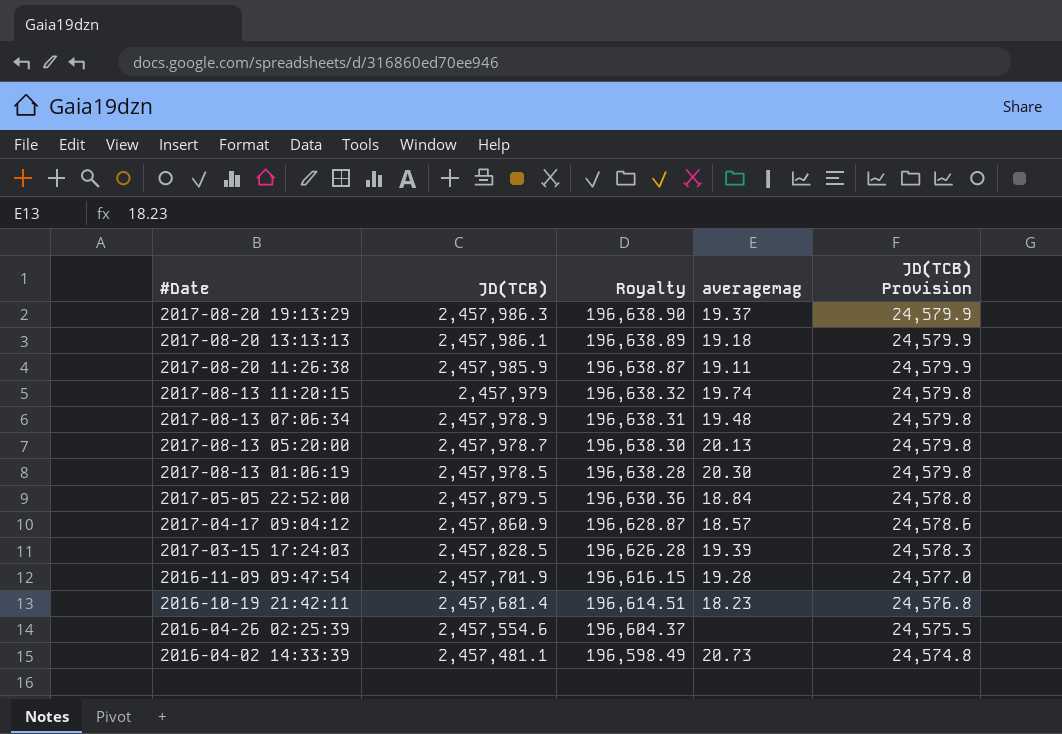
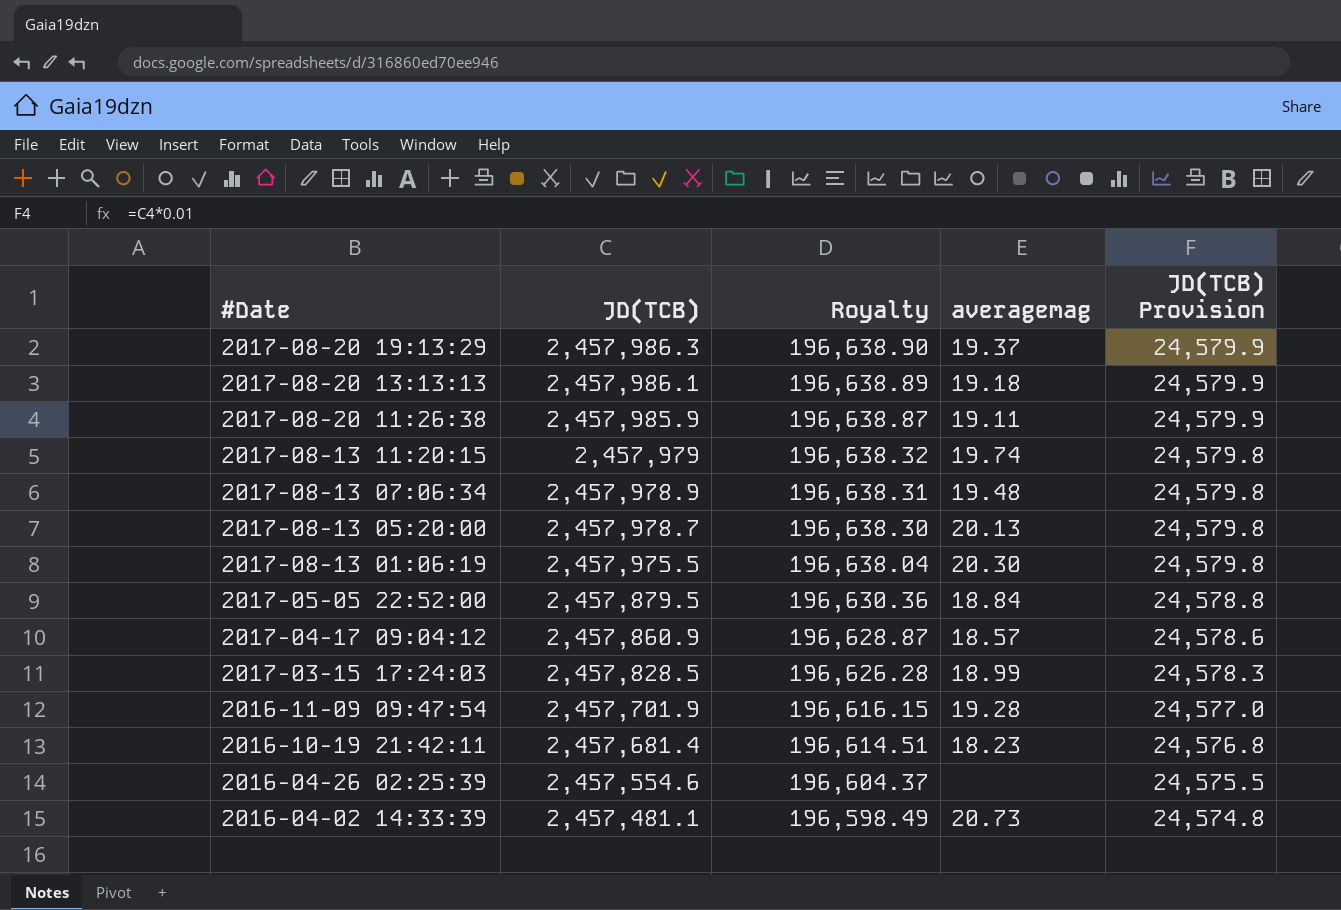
2017-08-13 01:06:19 | JD(TCB): 2,457,978.5 -> 2,457,975.5
2017-08-13 01:06:19 | Royalty: 196,638.28 -> 196,638.04
2017-03-15 17:24:03 | averagemag: 19.39 -> 18.99

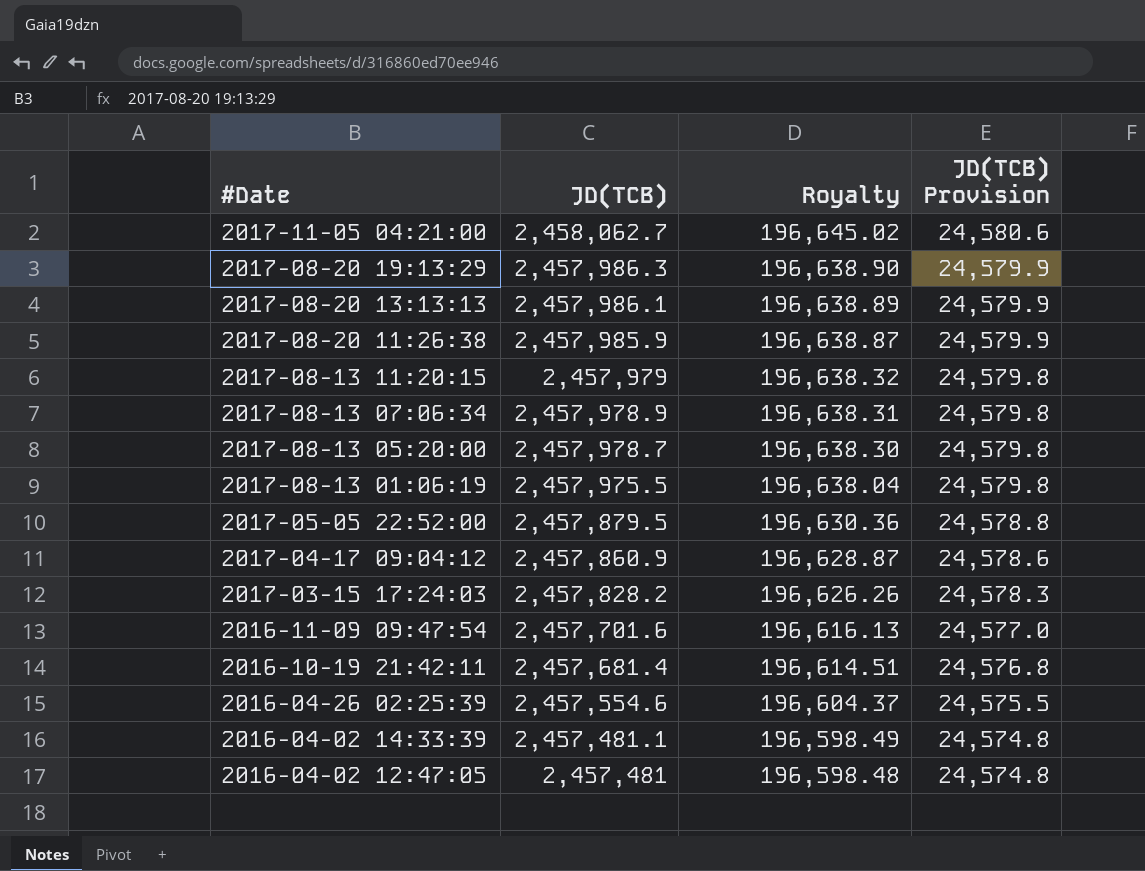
column averagemag | position: 4 -> none
row 2017-11-05 04:21:00: none -> 2,458,062.7 | 196,645.02 | 24,580.6
2017-03-15 17:24:03 | JD(TCB): 2,457,828.5 -> 2,457,828.2
2017-03-15 17:24:03 | Royalty: 196,626.28 -> 196,626.26
2016-11-09 09:47:54 | JD(TCB): 2,457,701.9 -> 2,457,701.6
2016-11-09 09:47:54 | Royalty: 196,616.15 -> 196,616.13
row 2016-04-02 12:47:05: none -> 2,457,481 | 196,598.48 | 24,574.8

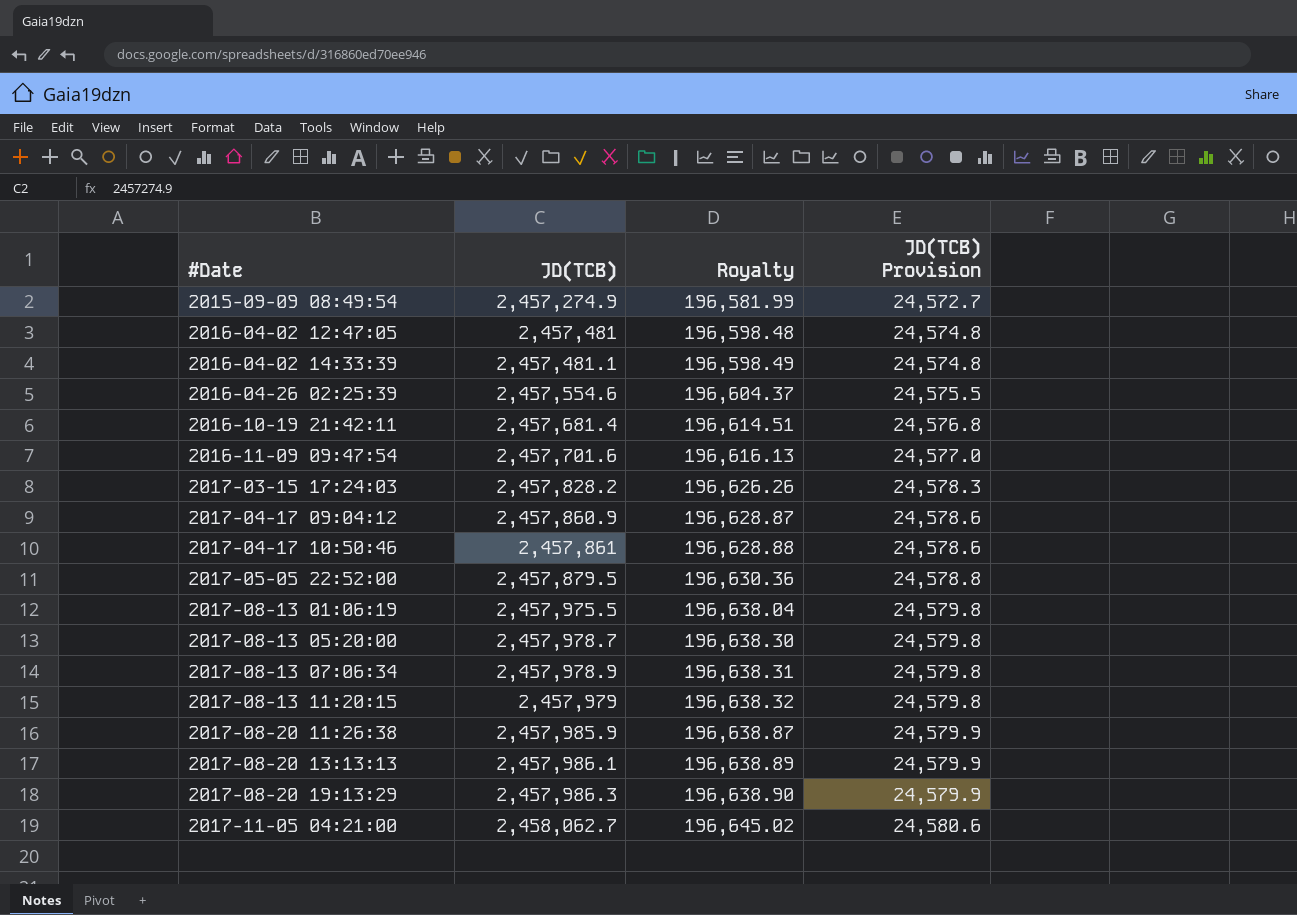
row order: #Date descending -> #Date ascending
row 2015-09-09 08:49:54: none -> 2,457,274.9 | 196,581.99 | 24,572.7
row 2017-04-17 10:50:46: none -> 2,457,861 | 196,628.88 | 24,578.6

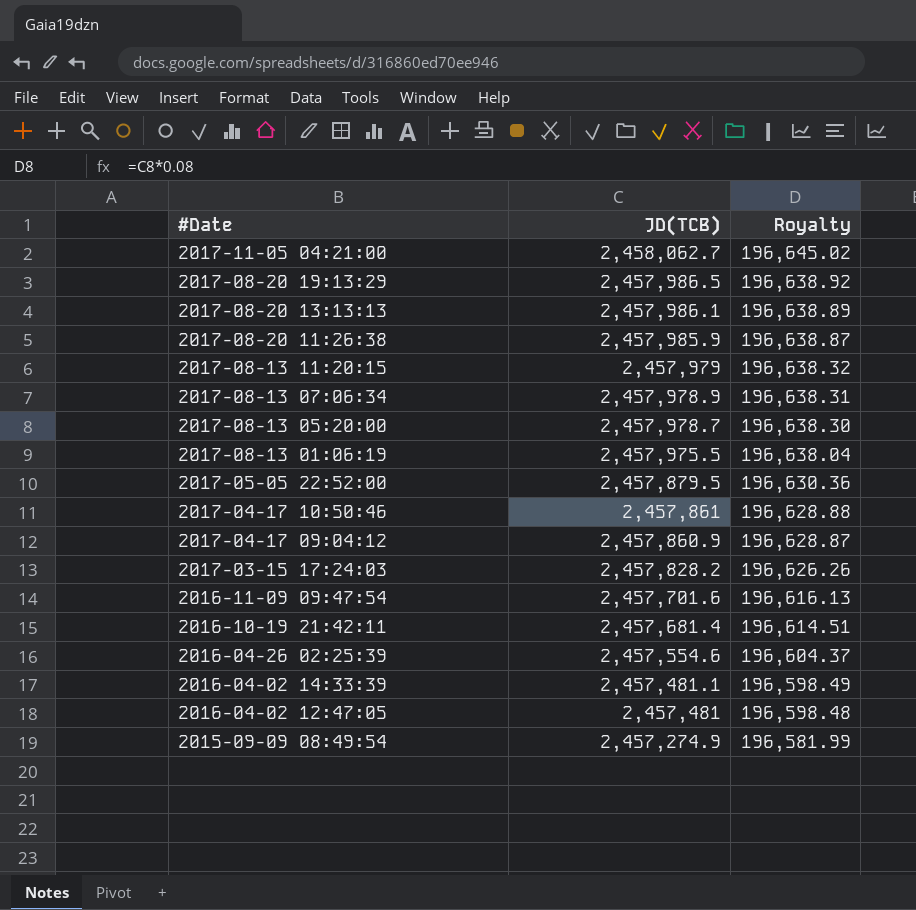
row order: #Date ascending -> #Date descending
column JD(TCB) Provision | formula: [JD(TCB)] * 0.01 -> none
2017-08-20 19:13:29 | JD(TCB): 2,457,986.3 -> 2,457,986.5
2017-08-20 19:13:29 | Royalty: 196,638.90 -> 196,638.92

